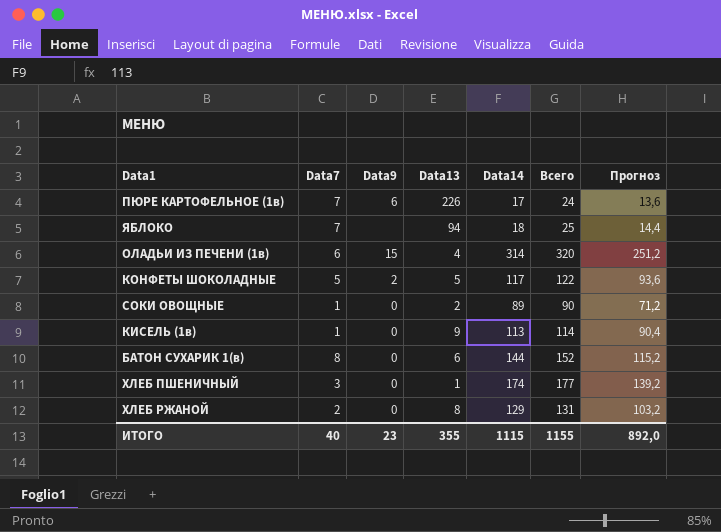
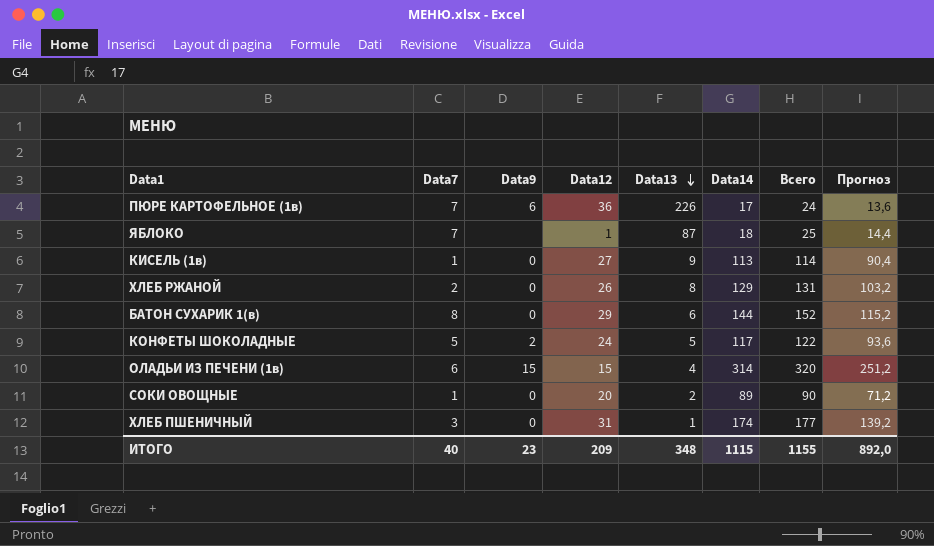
row order: none -> Data13 descending
column Data12 | position: none -> 4
ЯБЛОКО | Data13: 94 -> 87
ИТОГО | Data13: 355 -> 348

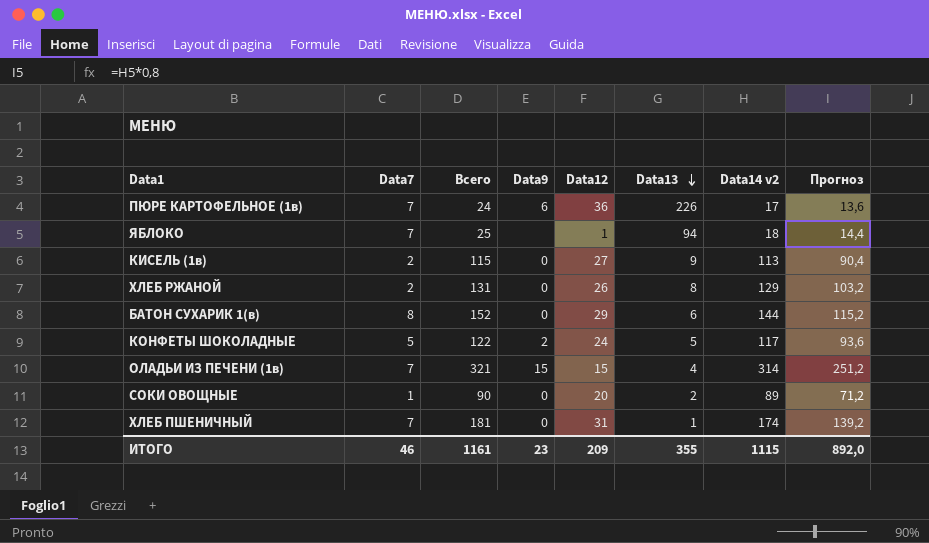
column Всего | position: 7 -> 3
column name: Data14 -> Data14 v2
ЯБЛОКО | Data13: 87 -> 94
КИСЕЛЬ (1в) | Data7: 1 -> 2
КИСЕЛЬ (1в) | Всего: 114 -> 115
ОЛАДЬИ ИЗ ПЕЧЕНИ (1в) | Data7: 6 -> 7
ОЛАДЬИ ИЗ ПЕЧЕНИ (1в) | Всего: 320 -> 321
ХЛЕБ ПШЕНИЧНЫЙ | Data7: 3 -> 7
ХЛЕБ ПШЕНИЧНЫЙ | Всего: 177 -> 181
ИТОГО | Data7: 40 -> 46
ИТОГО | Всего: 1155 -> 1161
ИТОГО | Data13: 348 -> 355

